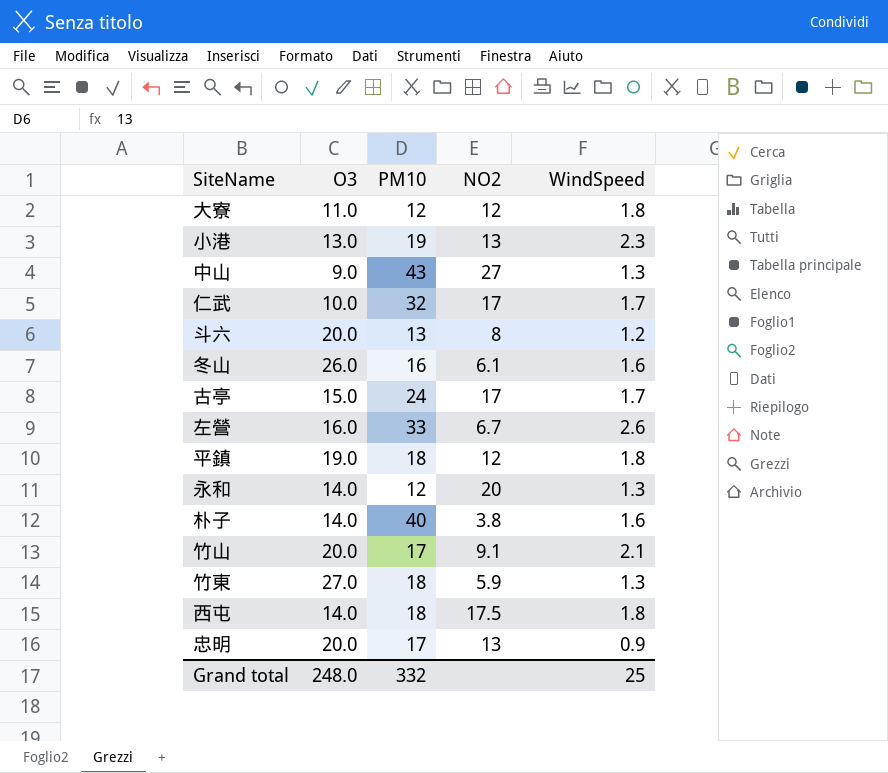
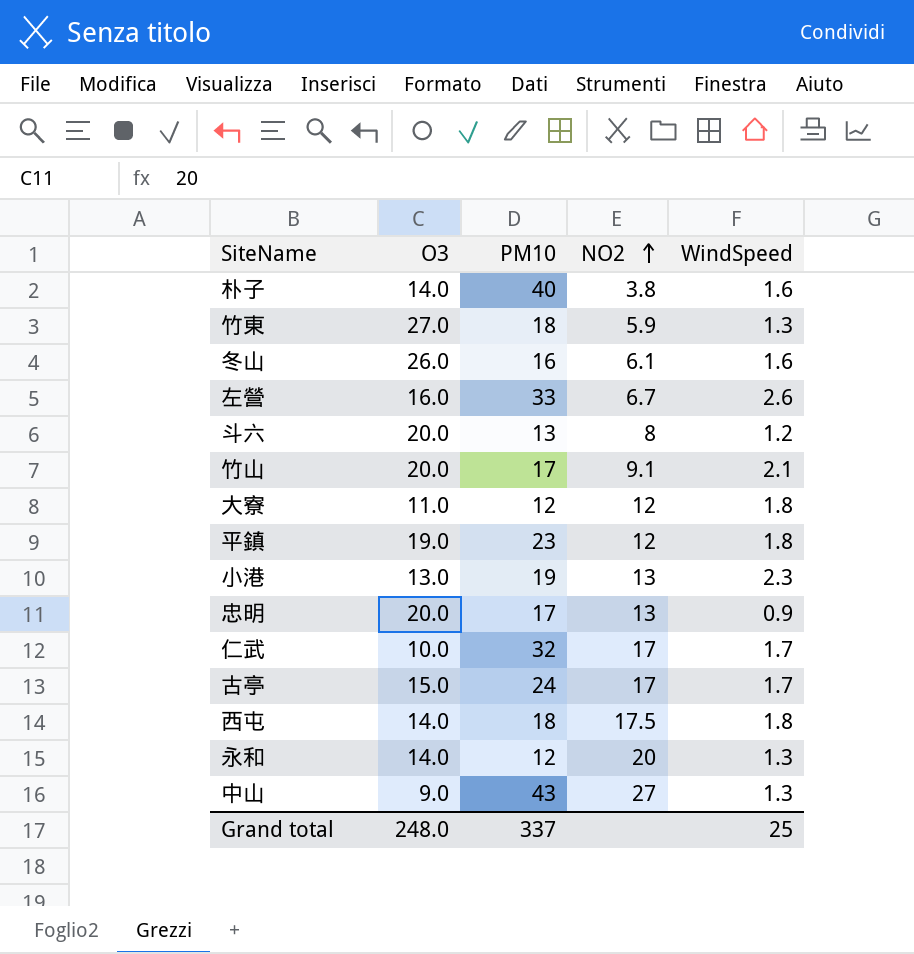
row order: none -> NO2 ascending
平鎮 | PM10: 18 -> 23
Grand total | PM10: 332 -> 337

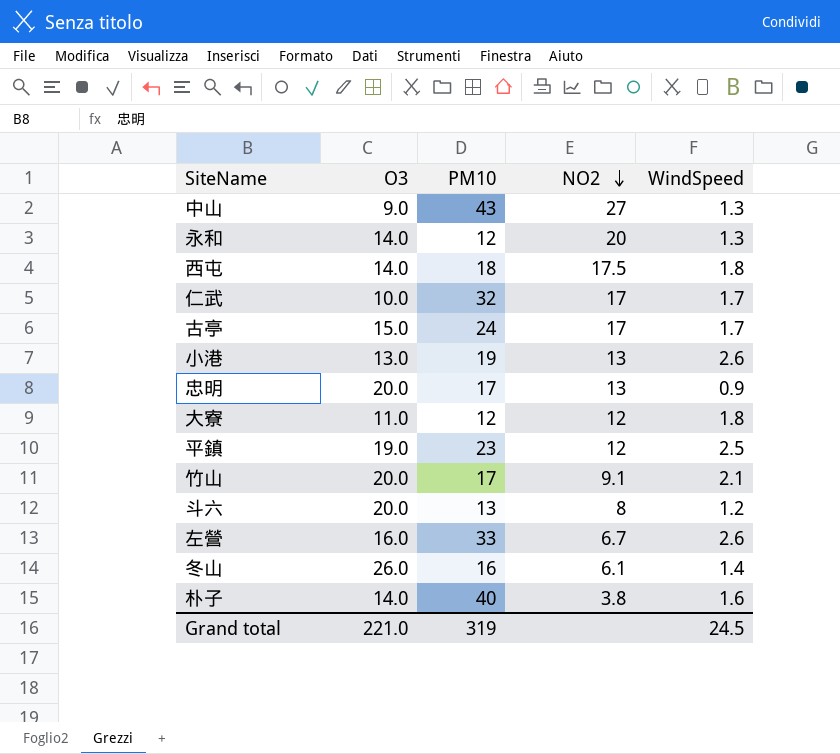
row order: NO2 ascending -> NO2 descending
row 竹東: 27.0 | 18 | 5.9 | 1.3 -> none
小港 | WindSpeed: 2.3 -> 2.6
平鎮 | WindSpeed: 1.8 -> 2.5
冬山 | WindSpeed: 1.6 -> 1.4
Grand total | O3: 248.0 -> 221.0
Grand total | PM10: 337 -> 319
Grand total | WindSpeed: 25 -> 24.5

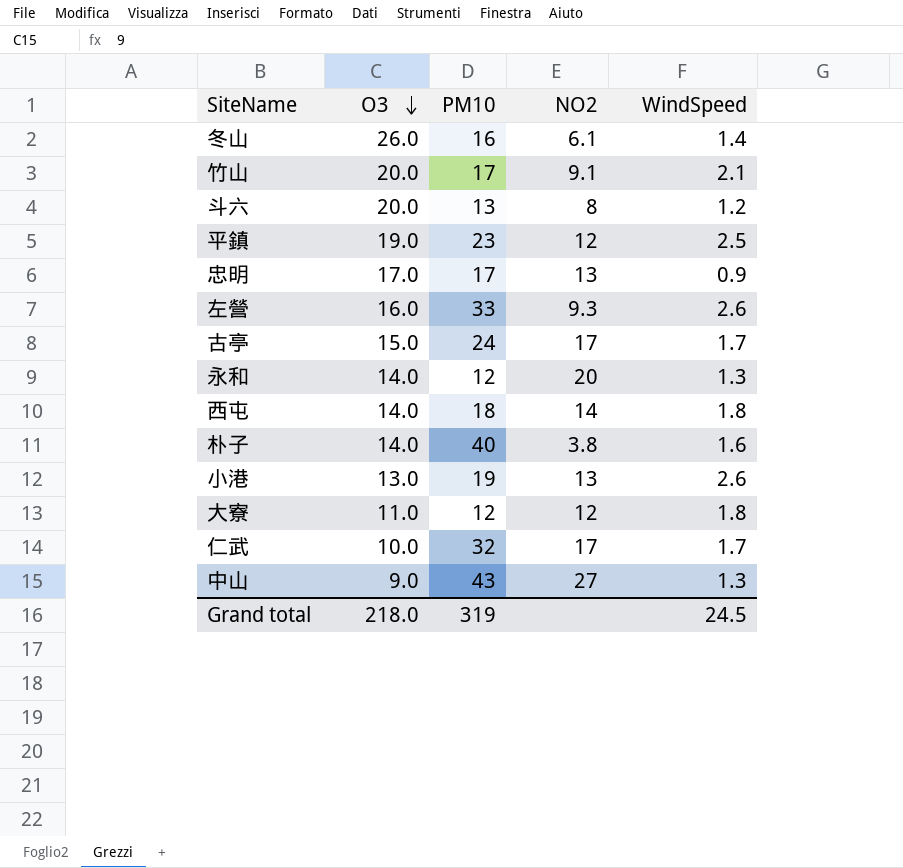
row order: NO2 descending -> O3 descending
忠明 | O3: 20.0 -> 17.0
左營 | NO2: 6.7 -> 9.3
西屯 | NO2: 17.5 -> 14
Grand total | O3: 221.0 -> 218.0

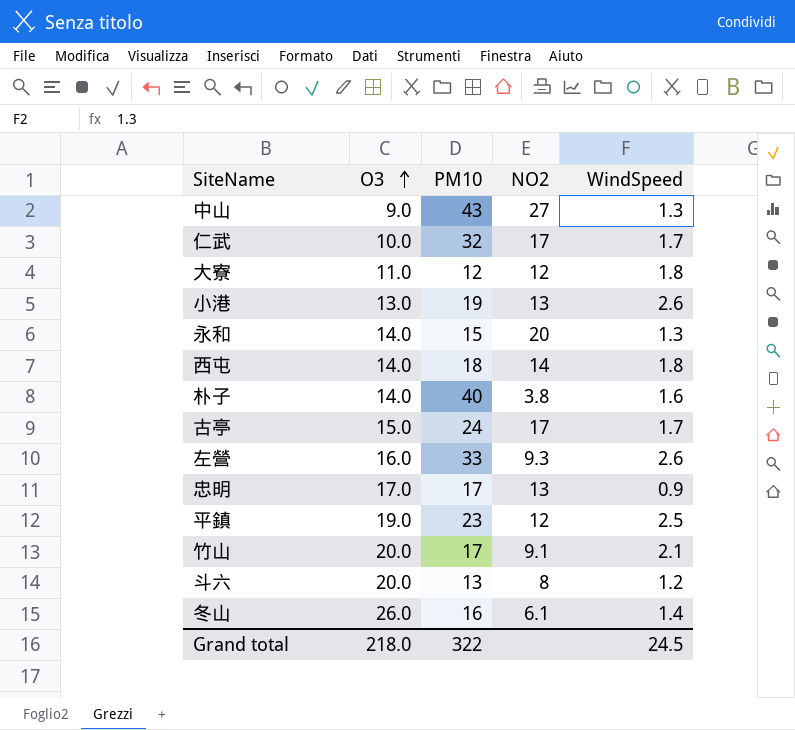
row order: O3 descending -> O3 ascending
永和 | PM10: 12 -> 15
Grand total | PM10: 319 -> 322

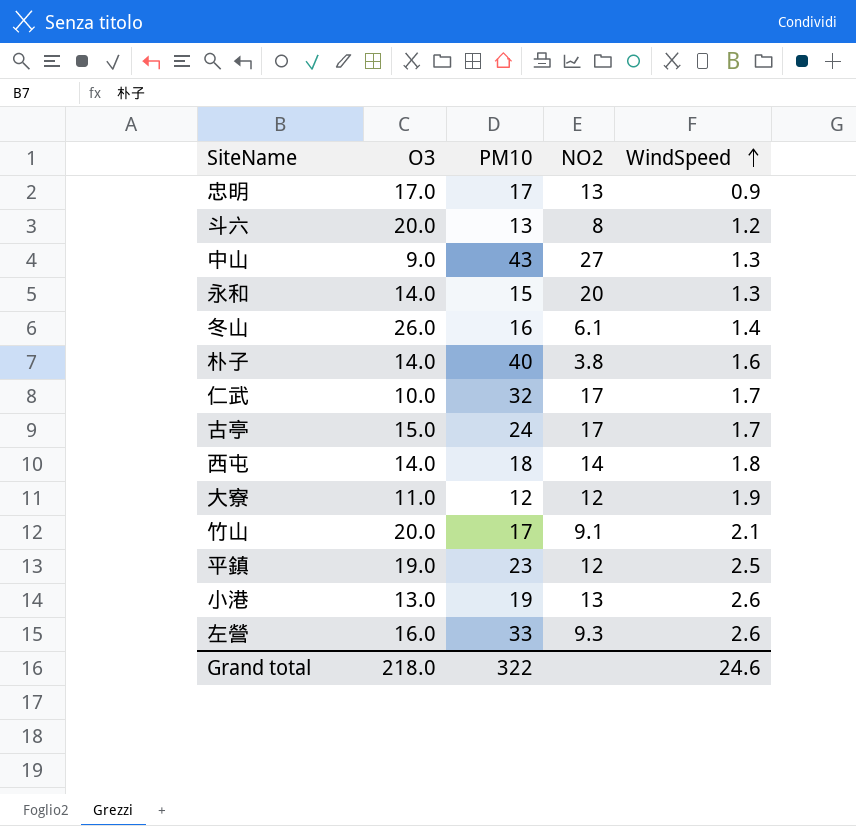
row order: O3 ascending -> WindSpeed ascending
大寮 | WindSpeed: 1.8 -> 1.9
Grand total | WindSpeed: 24.5 -> 24.6

